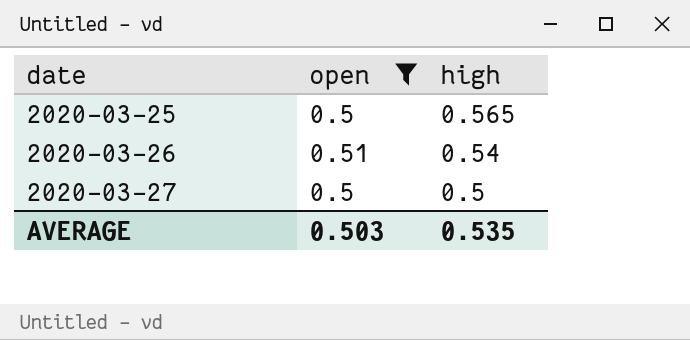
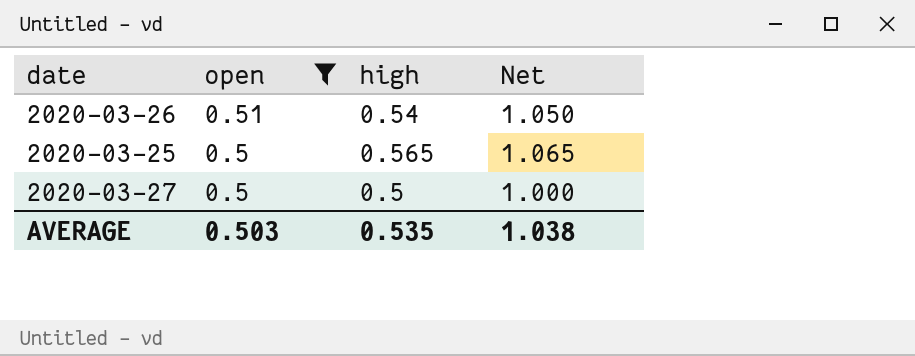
row order: date ascending -> open descending
column Net | formula: none -> [open] + [high]

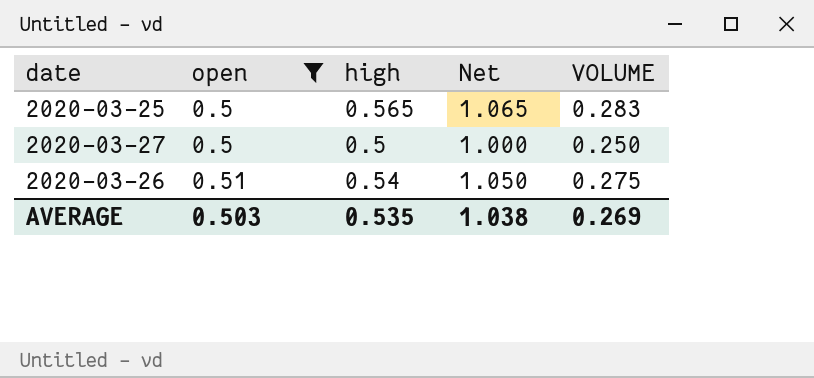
row order: open descending -> open ascending
column VOLUME | formula: none -> [open] * [high]

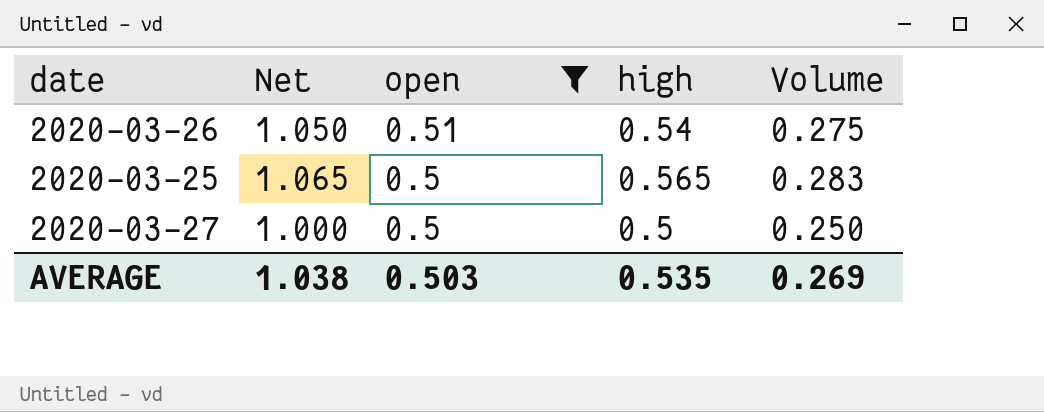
row order: open ascending -> open descending
column Net | position: 4 -> 2
column name: VOLUME -> Volume

